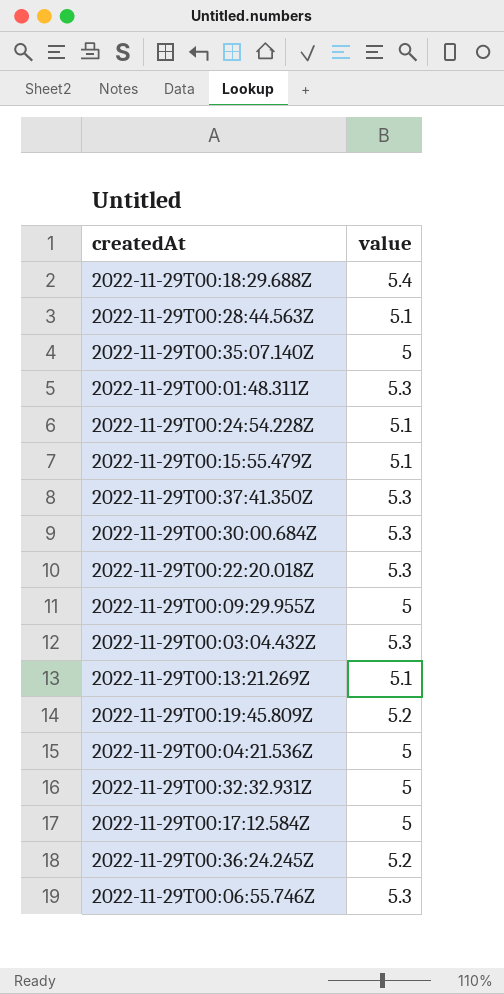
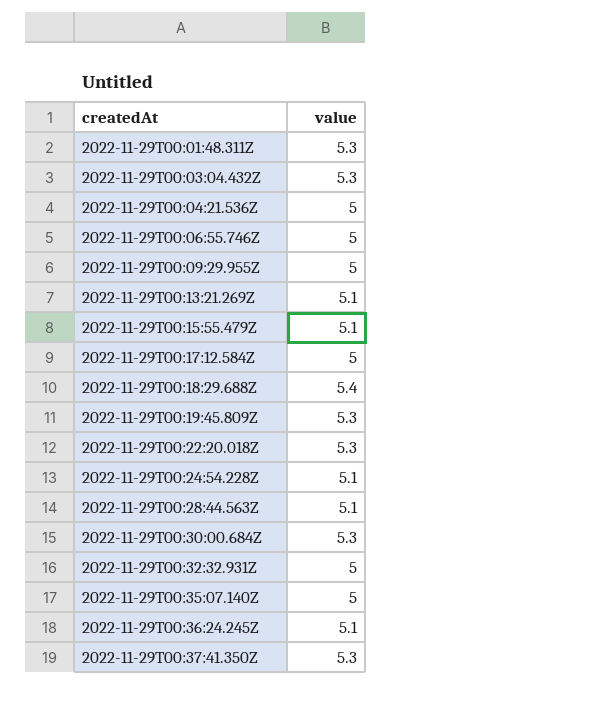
row order: none -> createdAt ascending
2022-11-29T00:06:55.746Z | value: 5.3 -> 5
2022-11-29T00:19:45.809Z | value: 5.2 -> 5.3
2022-11-29T00:36:24.245Z | value: 5.2 -> 5.1

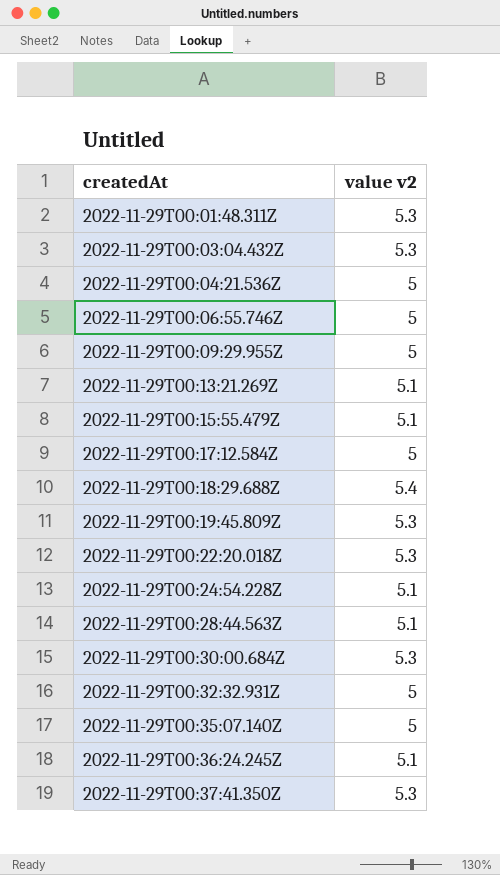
column name: value -> value v2

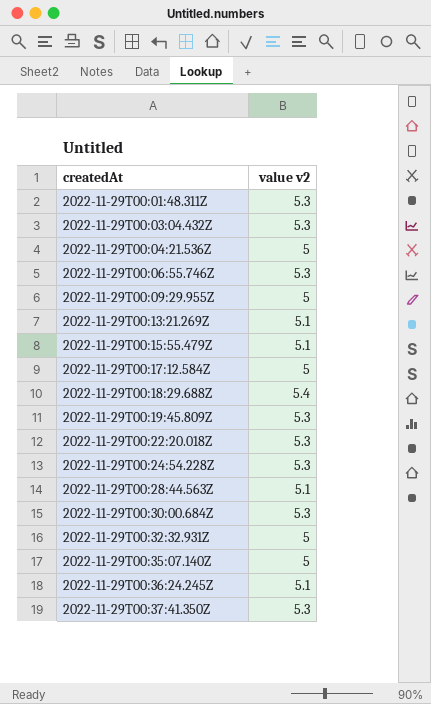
2022-11-29T00:06:55.746Z | value v2: 5 -> 5.3
2022-11-29T00:24:54.228Z | value v2: 5.1 -> 5.3

